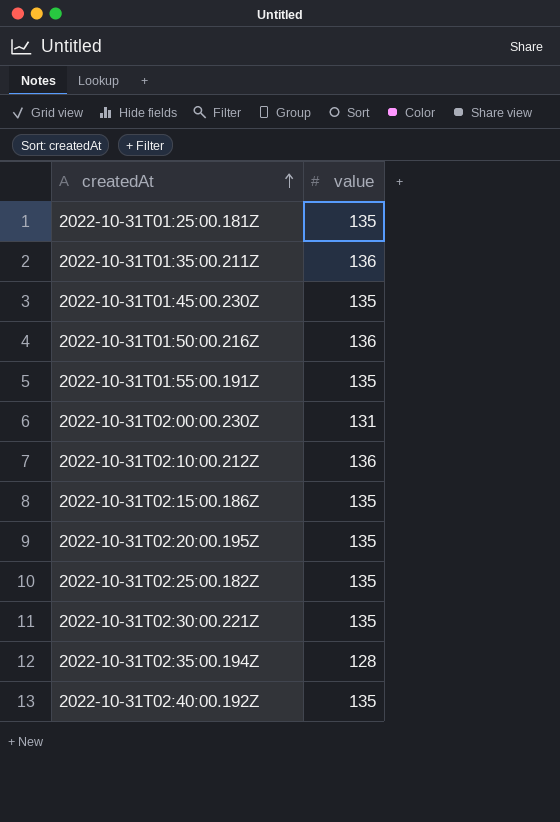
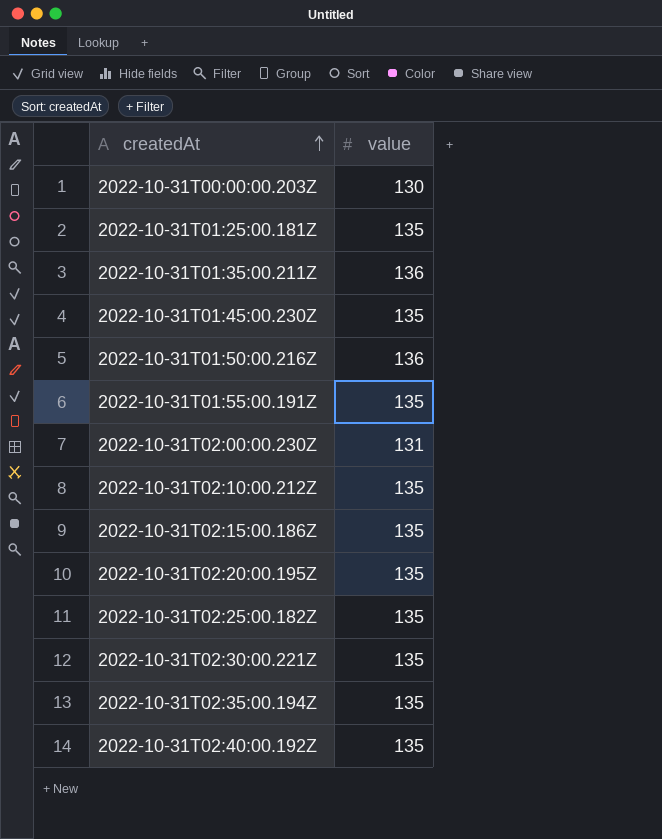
row 2022-10-31T00:00:00.203Z: none -> 130
2022-10-31T02:10:00.212Z | value: 136 -> 135
2022-10-31T02:35:00.194Z | value: 128 -> 135

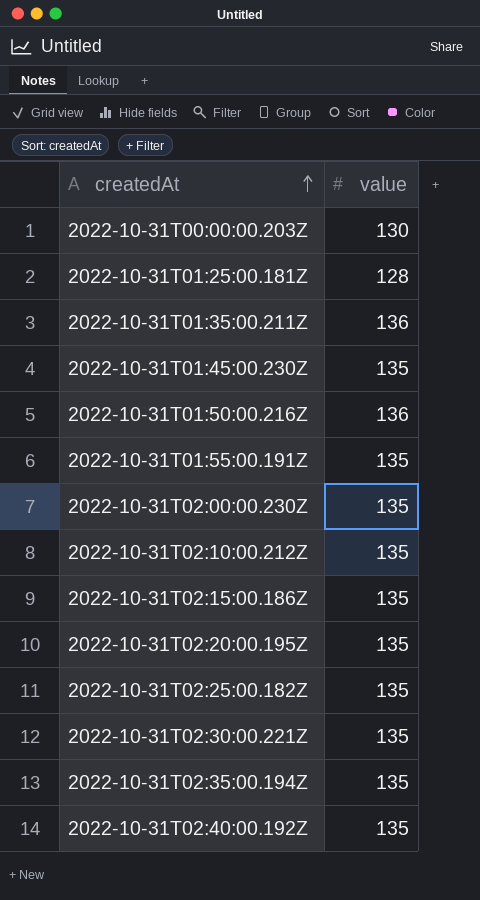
2022-10-31T01:25:00.181Z | value: 135 -> 128
2022-10-31T02:00:00.230Z | value: 131 -> 135

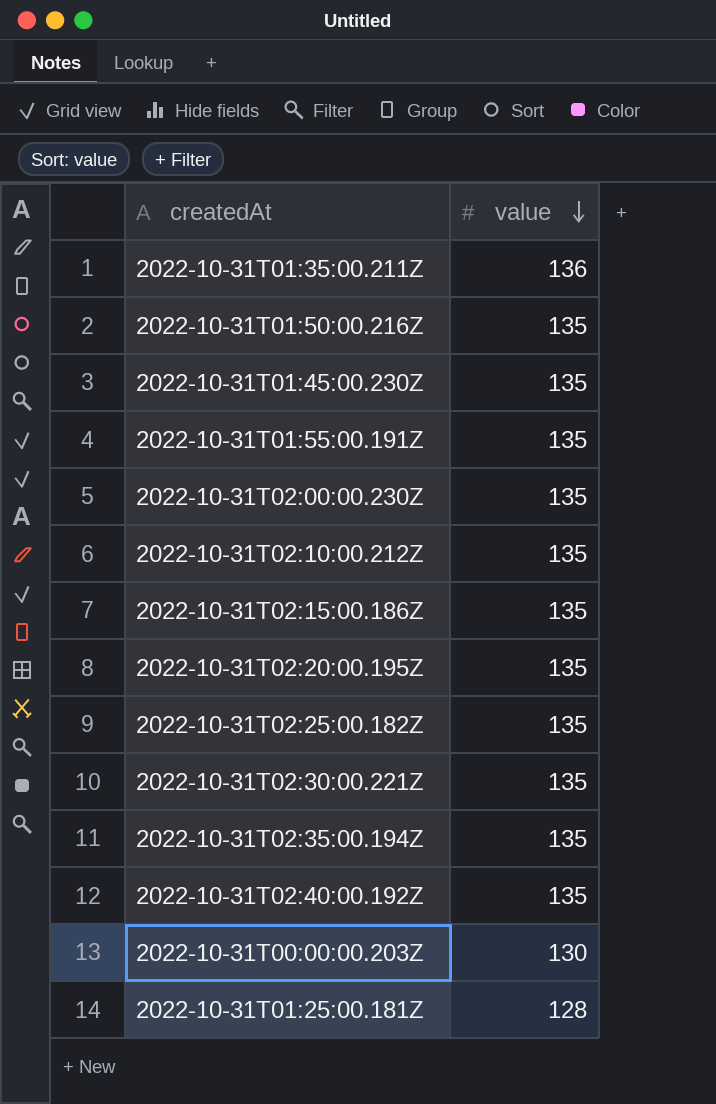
row order: createdAt ascending -> value descending
2022-10-31T01:50:00.216Z | value: 136 -> 135

